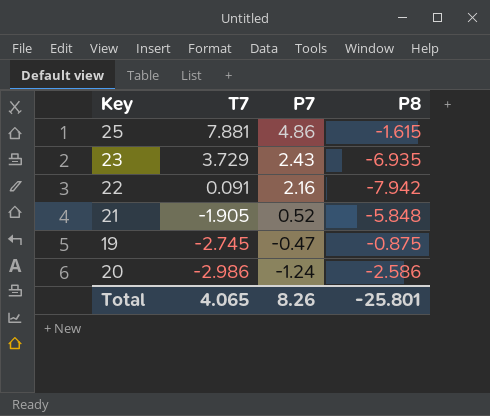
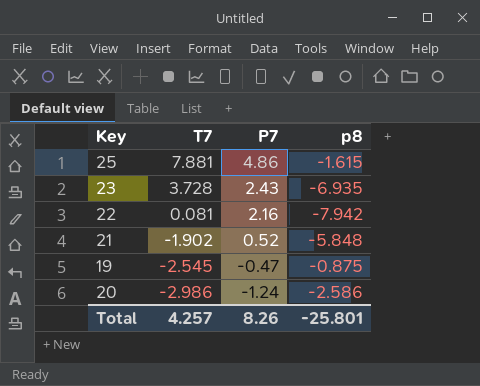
column name: P8 -> p8
23 | T7: 3.729 -> 3.728
22 | T7: 0.091 -> 0.081
21 | T7: -1.905 -> -1.902
19 | T7: -2.745 -> -2.545
Total | T7: 4.065 -> 4.257

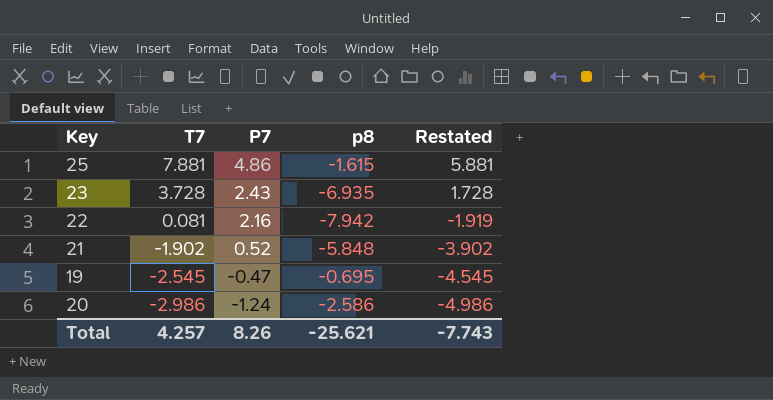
column Restated | formula: none -> [T7] - 2
19 | p8: -0.875 -> -0.695
Total | p8: -25.801 -> -25.621

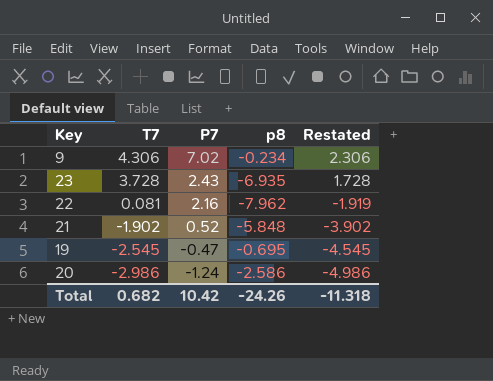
row 25: 7.881 | 4.86 | -1.615 | 5.881 -> none
row 9: none -> 4.306 | 7.02 | -0.234 | 2.306
22 | p8: -7.942 -> -7.962
Total | T7: 4.257 -> 0.682
Total | P7: 8.26 -> 10.42
Total | p8: -25.621 -> -24.26
Total | Restated: -7.743 -> -11.318

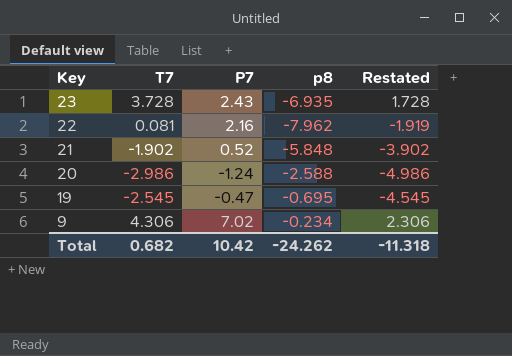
row order: T7 descending -> Key descending
20 | p8: -2.586 -> -2.588
Total | p8: -24.26 -> -24.262

